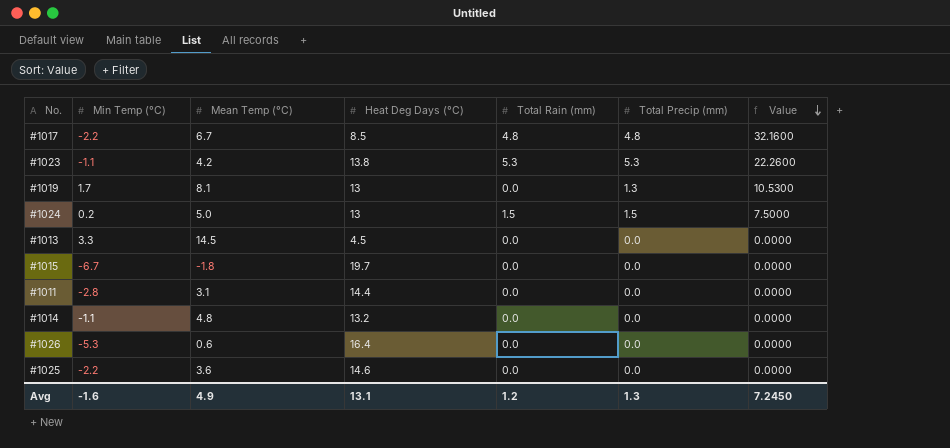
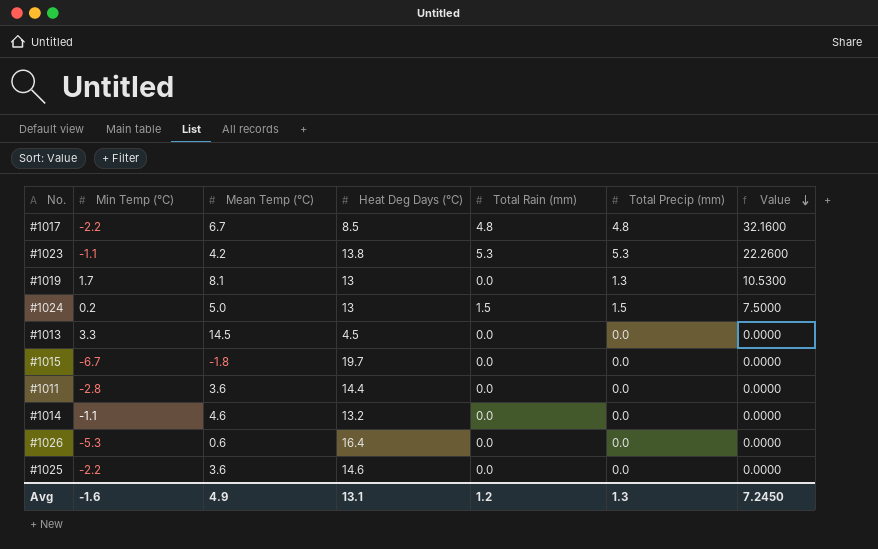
#1011 | Mean Temp (°C): 3.1 -> 3.6
#1014 | Mean Temp (°C): 4.8 -> 4.6

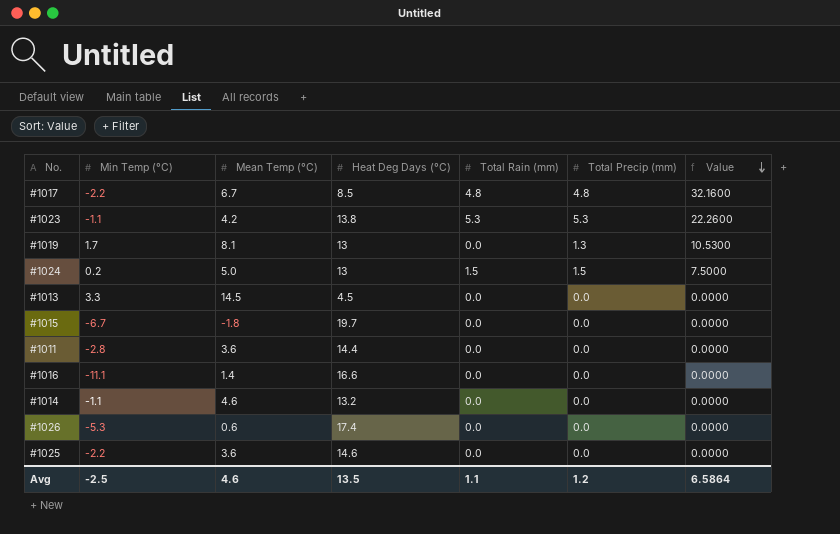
row #1016: none -> -11.1 | 1.4 | 16.6 | 0.0 | 0.0 | 0.0000
#1026 | Heat Deg Days (°C): 16.4 -> 17.4
Avg | Min Temp (°C): -1.6 -> -2.5
Avg | Mean Temp (°C): 4.9 -> 4.6
Avg | Heat Deg Days (°C): 13.1 -> 13.5
Avg | Total Rain (mm): 1.2 -> 1.1
Avg | Total Precip (mm): 1.3 -> 1.2
Avg | Value: 7.2450 -> 6.5864

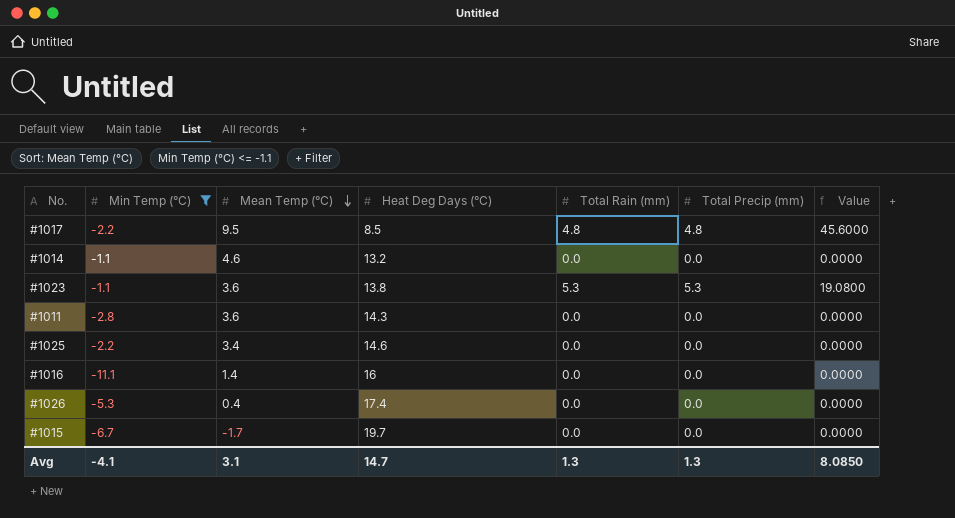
filter: none -> Min Temp (°C) <= -1.1
row order: Value descending -> Mean Temp (°C) descending
#1017 | Mean Temp (°C): 6.7 -> 9.5
#1017 | Value: 32.1600 -> 45.6000
#1023 | Mean Temp (°C): 4.2 -> 3.6
#1023 | Value: 22.2600 -> 19.0800
#1011 | Heat Deg Days (°C): 14.4 -> 14.3
#1025 | Mean Temp (°C): 3.6 -> 3.4
#1016 | Heat Deg Days (°C): 16.6 -> 16
#1026 | Mean Temp (°C): 0.6 -> 0.4
#1015 | Mean Temp (°C): -1.8 -> -1.7
Avg | Min Temp (°C): -2.5 -> -4.1
Avg | Mean Temp (°C): 4.6 -> 3.1
Avg | Heat Deg Days (°C): 13.5 -> 14.7
Avg | Total Rain (mm): 1.1 -> 1.3
Avg | Total Precip (mm): 1.2 -> 1.3
Avg | Value: 6.5864 -> 8.0850

